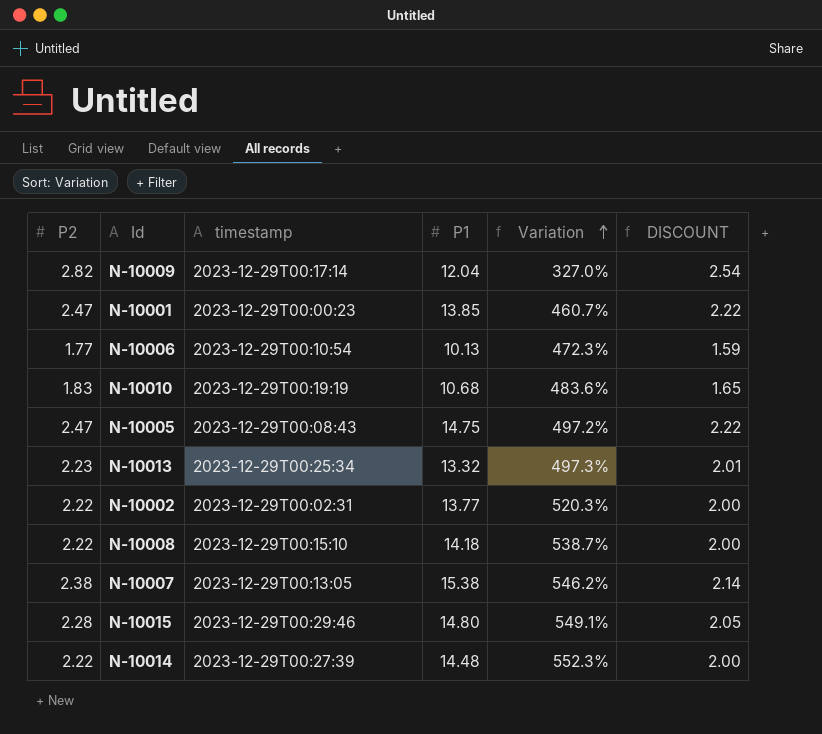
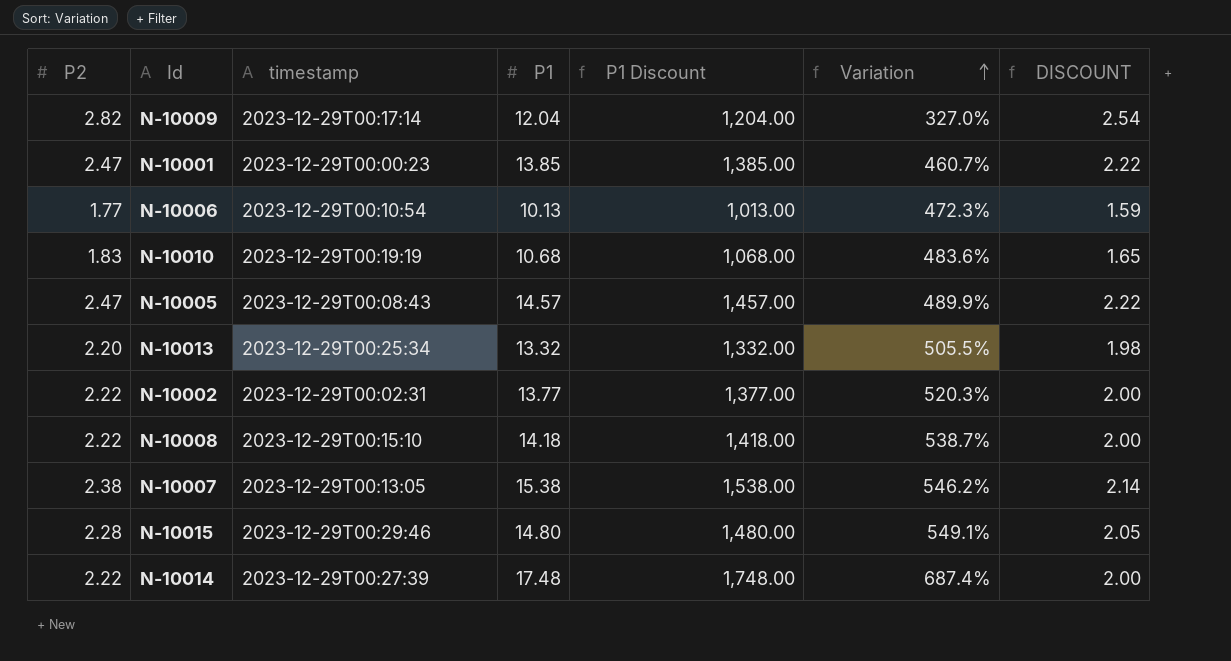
column P1 Discount | formula: none -> [P1] * 100
N-10005 | P1: 14.75 -> 14.57
N-10005 | Variation: 497.2% -> 489.9%
N-10013 | P2: 2.23 -> 2.20
N-10013 | Variation: 497.3% -> 505.5%
N-10013 | DISCOUNT: 2.01 -> 1.98
N-10014 | P1: 14.48 -> 17.48
N-10014 | Variation: 552.3% -> 687.4%

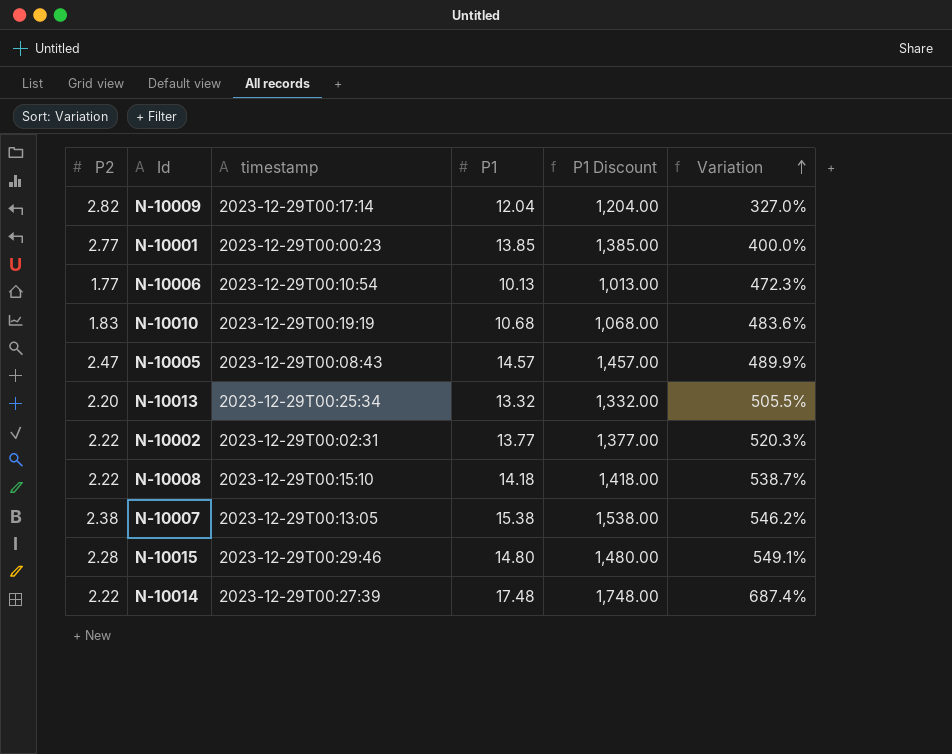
column DISCOUNT | formula: [P2] * 0.9 -> none
N-10001 | P2: 2.47 -> 2.77
N-10001 | Variation: 460.7% -> 400.0%

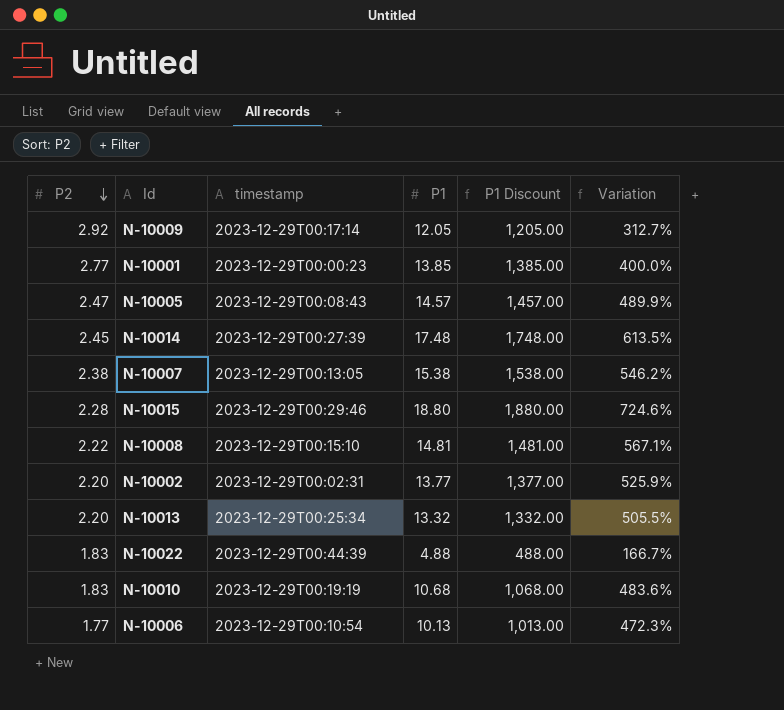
row order: Variation ascending -> P2 descending
N-10009 | P2: 2.82 -> 2.92
N-10009 | P1: 12.04 -> 12.05
N-10009 | P1 Discount: 1,204.00 -> 1,205.00
N-10009 | Variation: 327.0% -> 312.7%
N-10014 | P2: 2.22 -> 2.45
N-10014 | Variation: 687.4% -> 613.5%
N-10015 | P1: 14.80 -> 18.80
N-10015 | P1 Discount: 1,480.00 -> 1,880.00
N-10015 | Variation: 549.1% -> 724.6%
N-10008 | P1: 14.18 -> 14.81
N-10008 | P1 Discount: 1,418.00 -> 1,481.00
N-10008 | Variation: 538.7% -> 567.1%
N-10002 | P2: 2.22 -> 2.20
N-10002 | Variation: 520.3% -> 525.9%
row N-10022: none -> 1.83 | 2023-12-29T00:44:39 | 4.88 | 488.00 | 166.7%

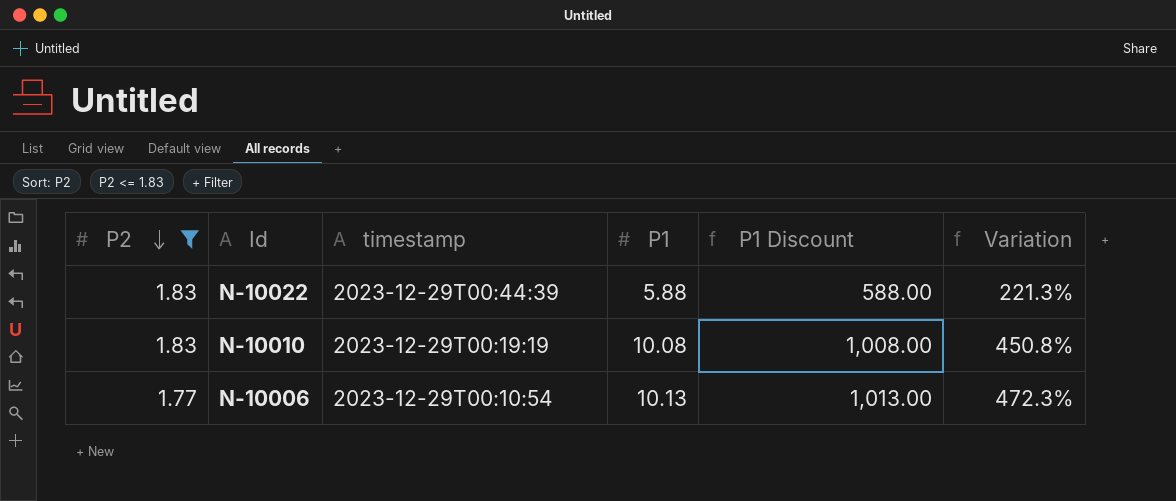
filter: none -> P2 <= 1.83
N-10022 | P1: 4.88 -> 5.88
N-10022 | P1 Discount: 488.00 -> 588.00
N-10022 | Variation: 166.7% -> 221.3%
N-10010 | P1: 10.68 -> 10.08
N-10010 | P1 Discount: 1,068.00 -> 1,008.00
N-10010 | Variation: 483.6% -> 450.8%

